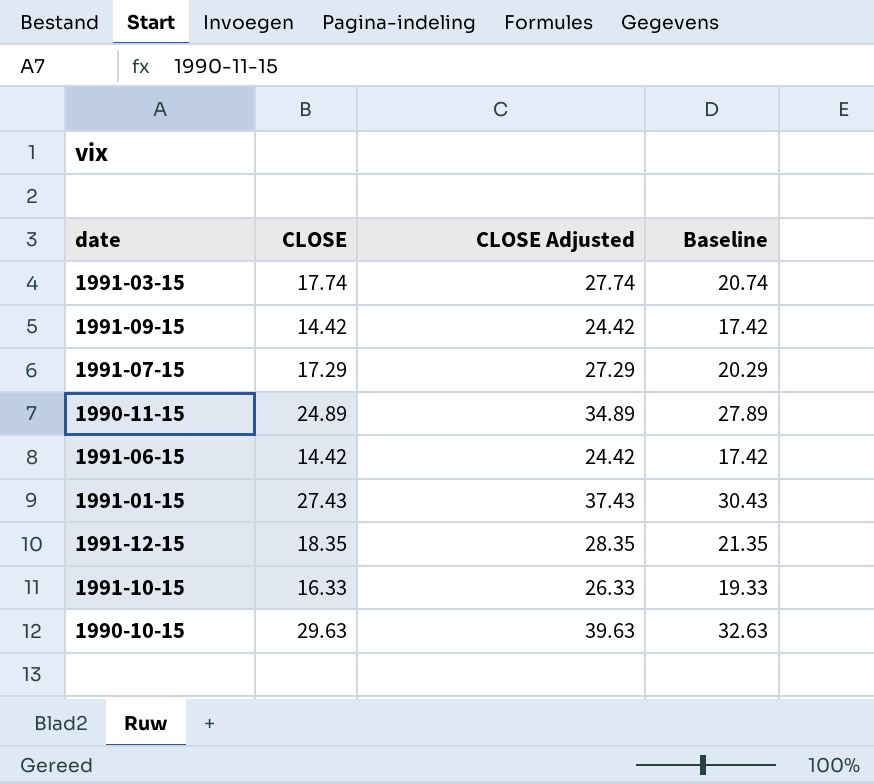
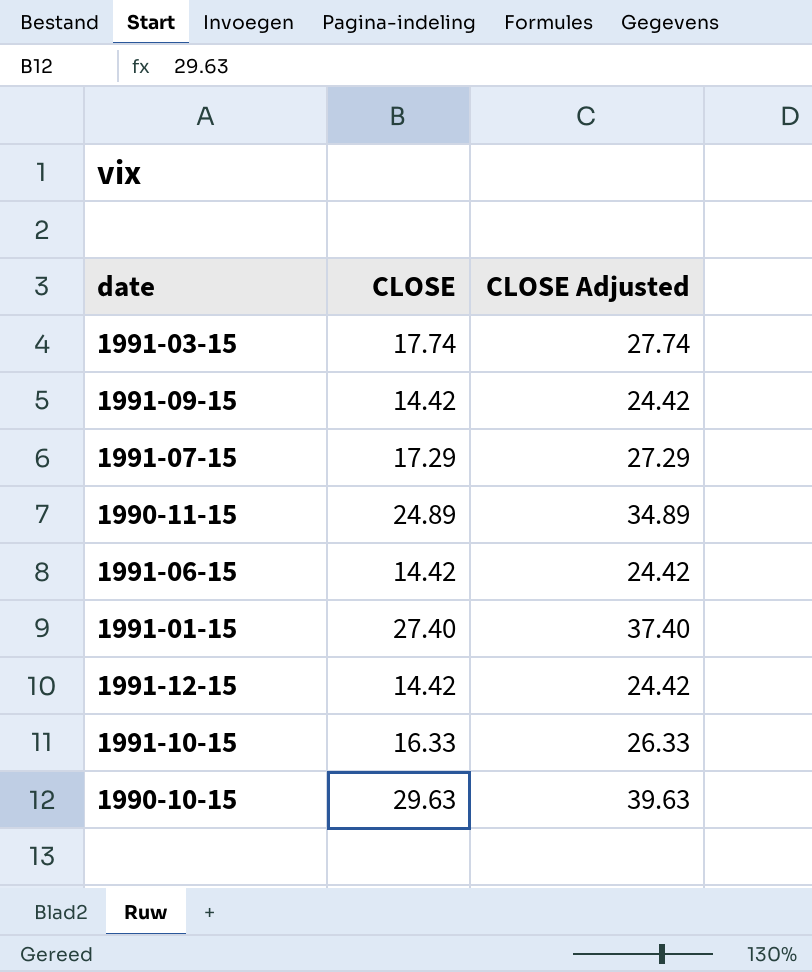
column Baseline | formula: [CLOSE] + 3 -> none
1991-01-15 | CLOSE: 27.43 -> 27.40
1991-01-15 | CLOSE Adjusted: 37.43 -> 37.40
1991-12-15 | CLOSE: 18.35 -> 14.42
1991-12-15 | CLOSE Adjusted: 28.35 -> 24.42

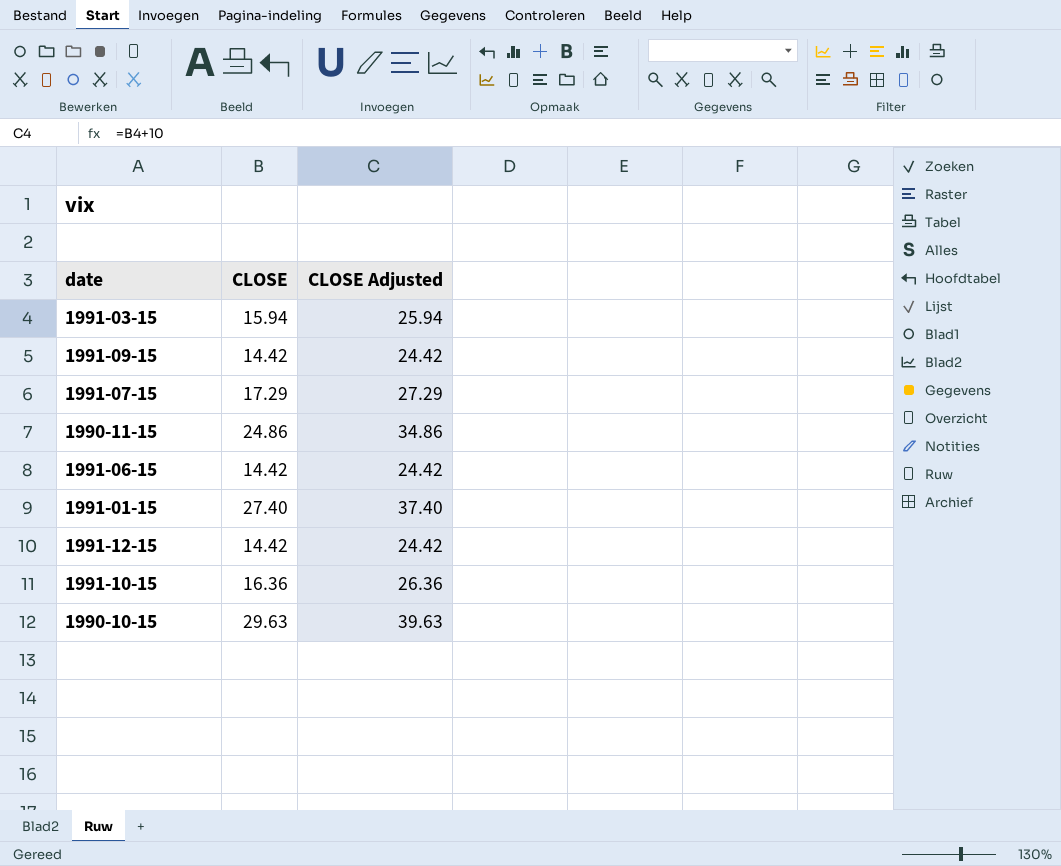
1991-03-15 | CLOSE: 17.74 -> 15.94
1991-03-15 | CLOSE Adjusted: 27.74 -> 25.94
1990-11-15 | CLOSE: 24.89 -> 24.86
1990-11-15 | CLOSE Adjusted: 34.89 -> 34.86
1991-10-15 | CLOSE: 16.33 -> 16.36
1991-10-15 | CLOSE Adjusted: 26.33 -> 26.36

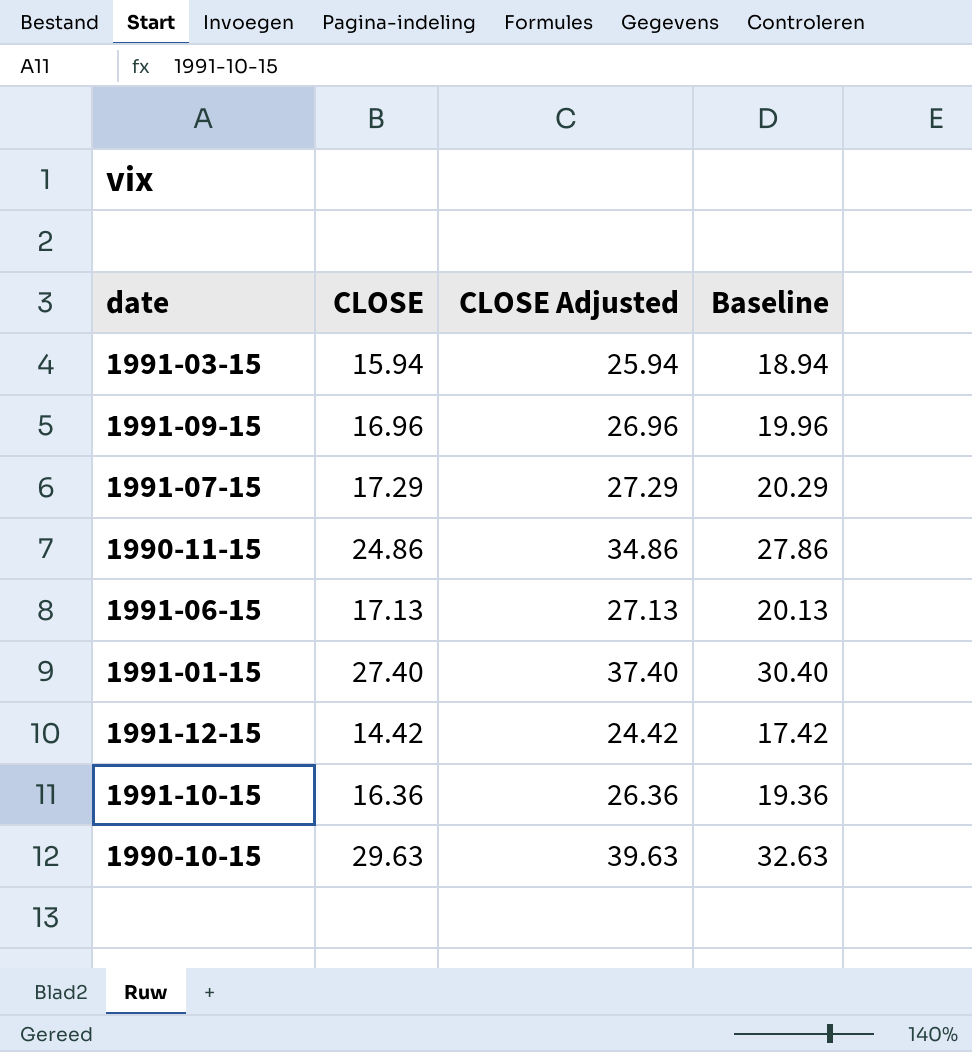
column Baseline | formula: none -> [CLOSE] + 3
1991-09-15 | CLOSE: 14.42 -> 16.96
1991-09-15 | CLOSE Adjusted: 24.42 -> 26.96
1991-06-15 | CLOSE: 14.42 -> 17.13
1991-06-15 | CLOSE Adjusted: 24.42 -> 27.13

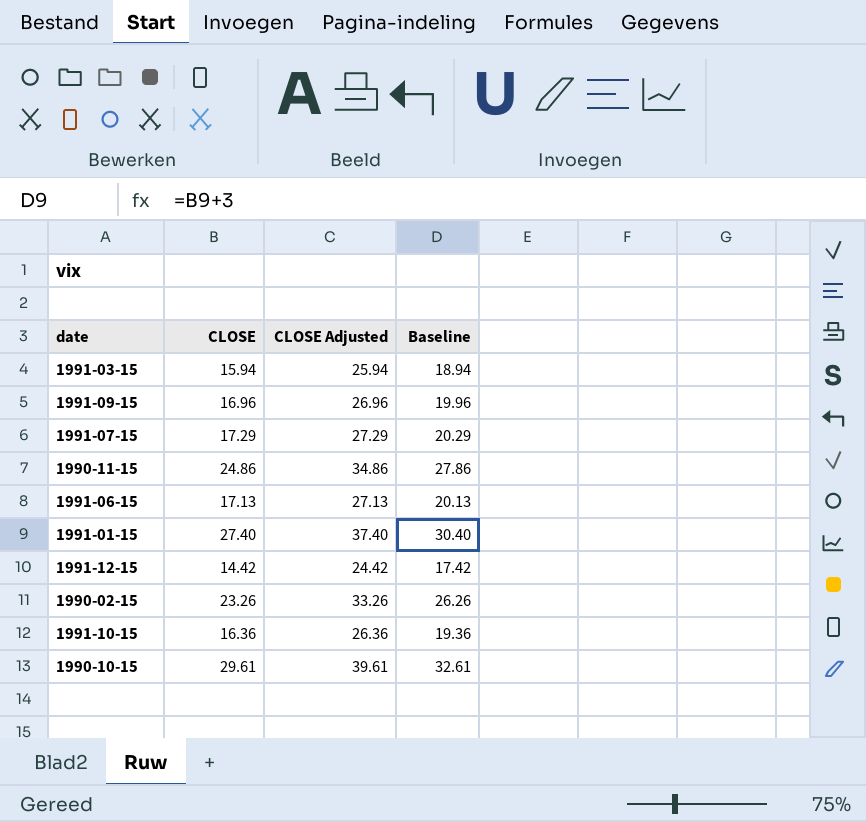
row 1990-02-15: none -> 23.26 | 33.26 | 26.26
1990-10-15 | CLOSE: 29.63 -> 29.61
1990-10-15 | CLOSE Adjusted: 39.63 -> 39.61
1990-10-15 | Baseline: 32.63 -> 32.61

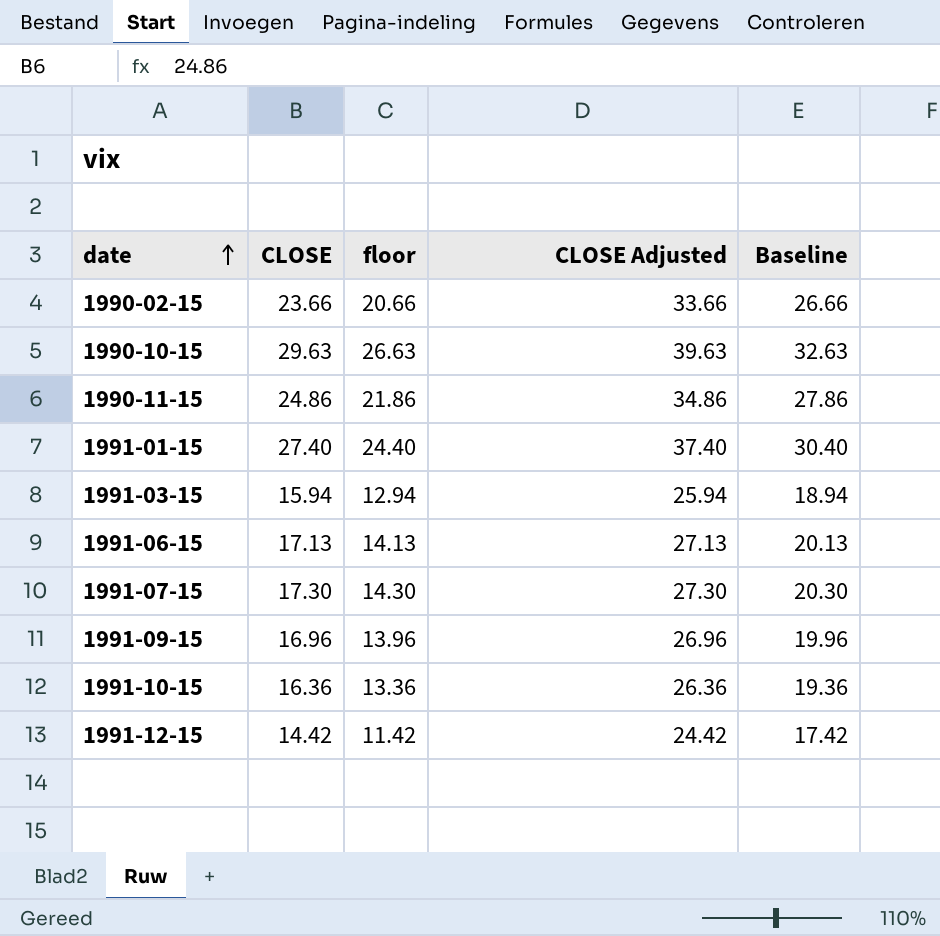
row order: none -> date ascending
column floor | formula: none -> [CLOSE] - 3
1990-02-15 | CLOSE: 23.26 -> 23.66
1990-02-15 | CLOSE Adjusted: 33.26 -> 33.66
1990-02-15 | Baseline: 26.26 -> 26.66
1990-10-15 | CLOSE: 29.61 -> 29.63
1990-10-15 | CLOSE Adjusted: 39.61 -> 39.63
1990-10-15 | Baseline: 32.61 -> 32.63
1991-07-15 | CLOSE: 17.29 -> 17.30
1991-07-15 | CLOSE Adjusted: 27.29 -> 27.30
1991-07-15 | Baseline: 20.29 -> 20.30

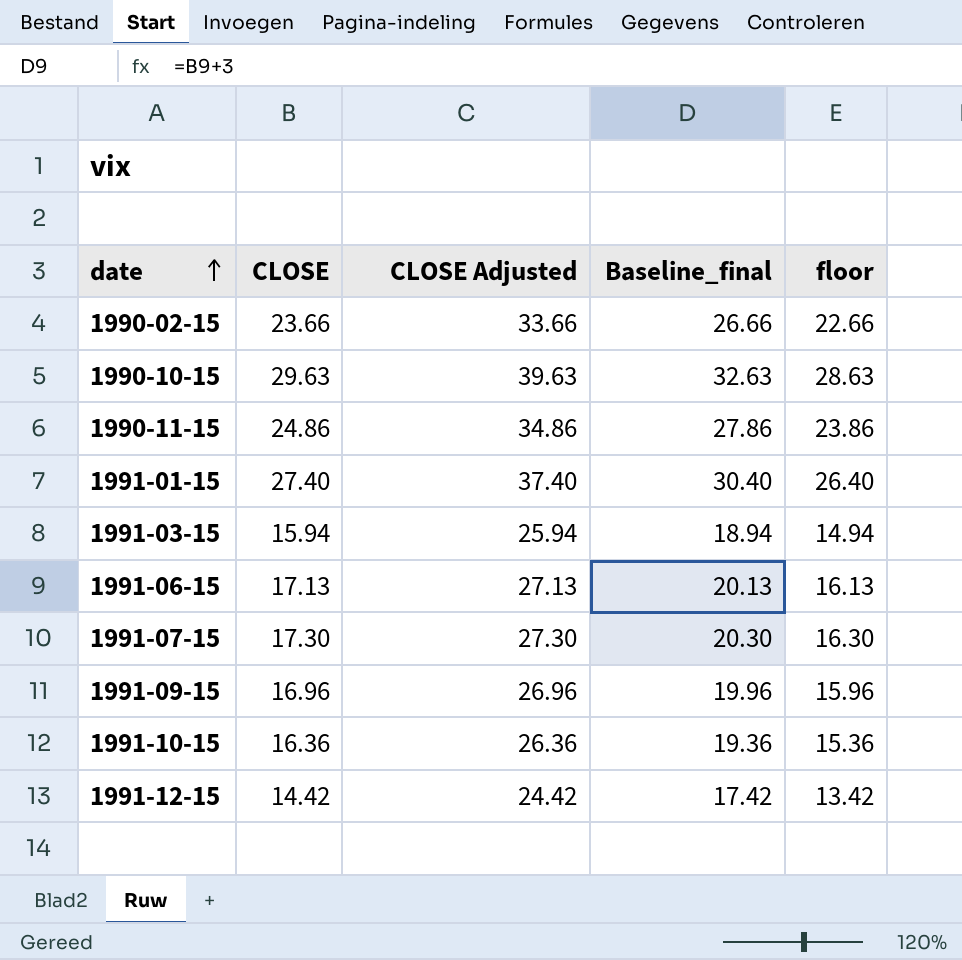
column name: Baseline -> Baseline_final
column floor | formula: [CLOSE] - 3 -> [CLOSE] - 1
column floor | position: 3 -> 5

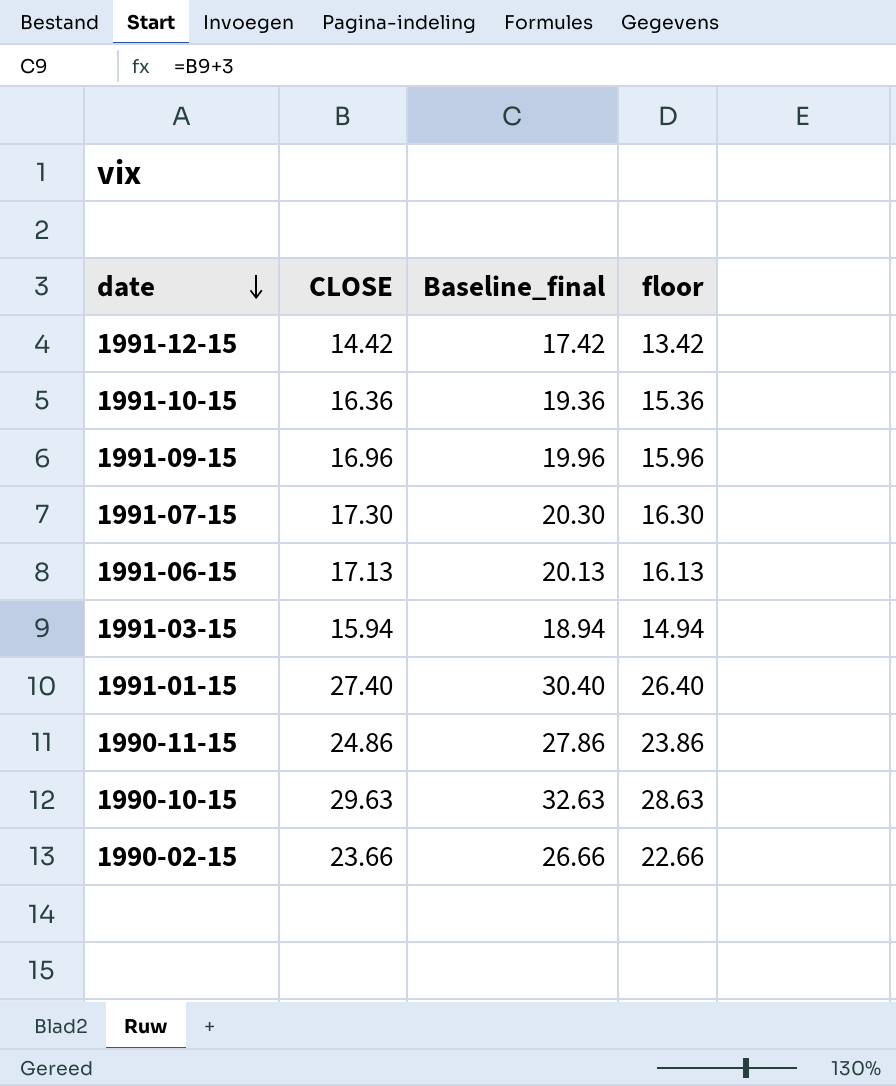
row order: date ascending -> date descending
column CLOSE Adjusted | formula: [CLOSE] + 10 -> none

